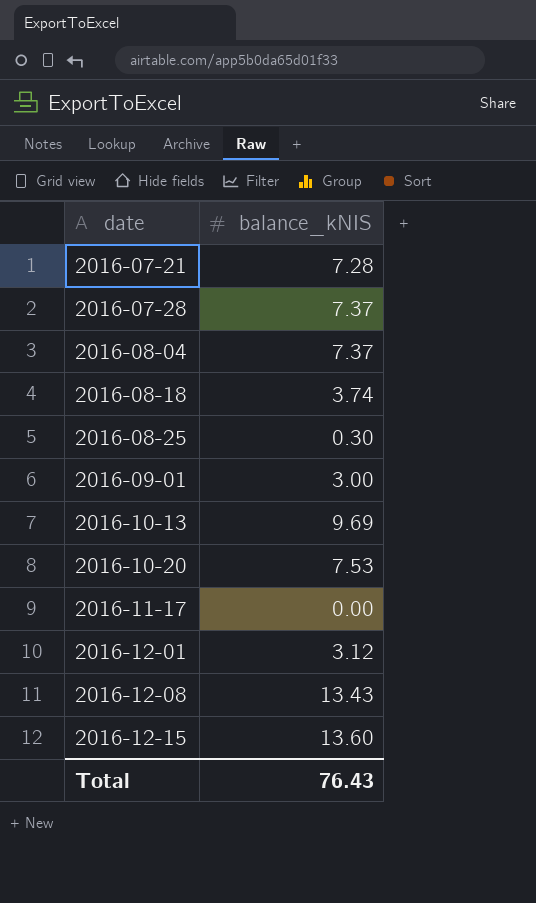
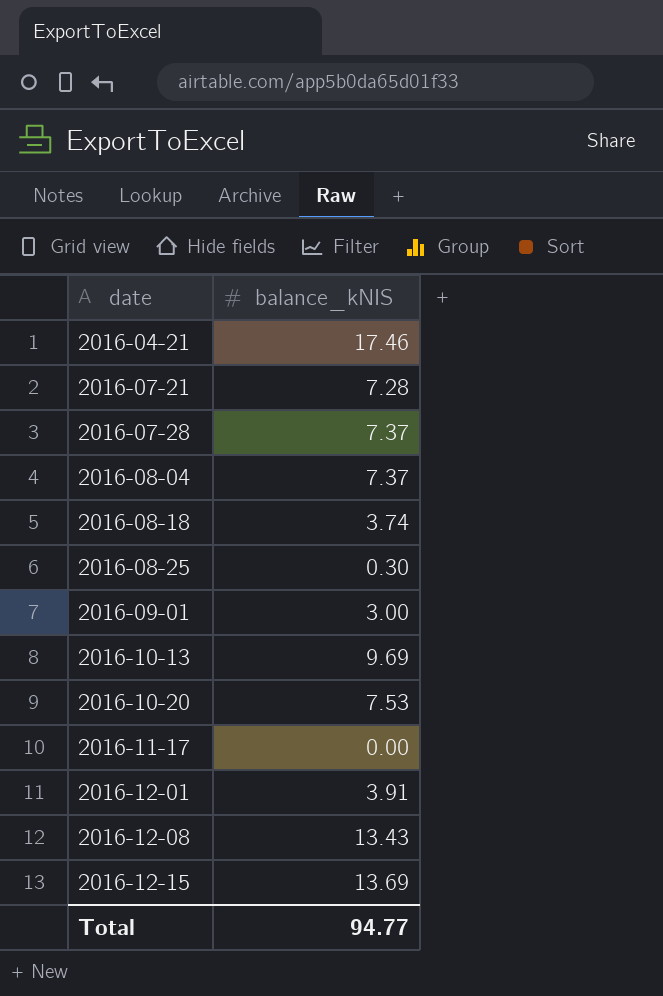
row 2016-04-21: none -> 17.46
2016-12-01 | balance_kNIS: 3.12 -> 3.91
2016-12-15 | balance_kNIS: 13.60 -> 13.69
Total | balance_kNIS: 76.43 -> 94.77

